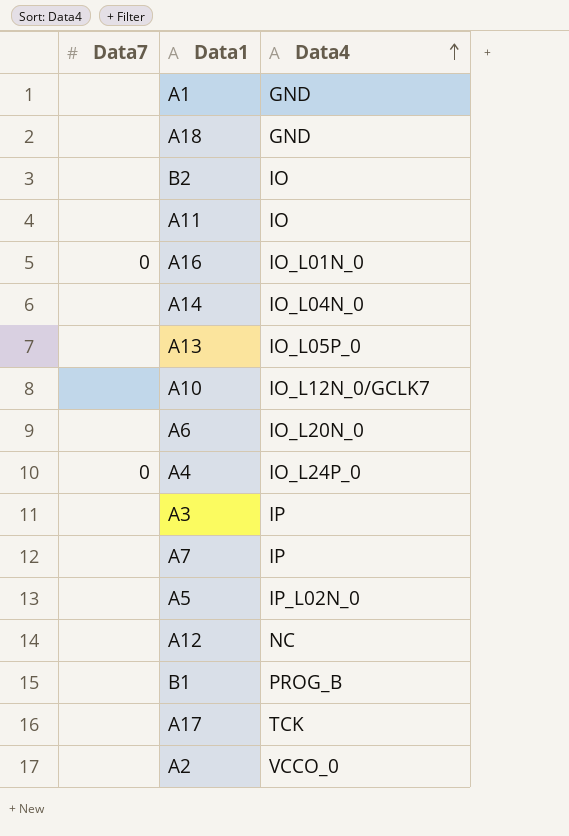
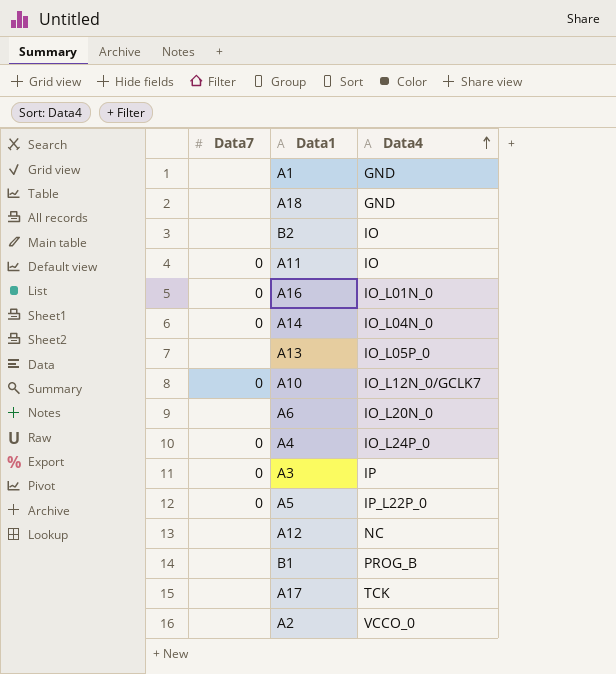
row A7: none | IP -> none
A11 | Data7: none -> 0
A14 | Data7: none -> 0
A10 | Data7: none -> 0
A3 | Data7: none -> 0
A5 | Data7: none -> 0
A5 | Data4: IP_L02N_0 -> IP_L22P_0

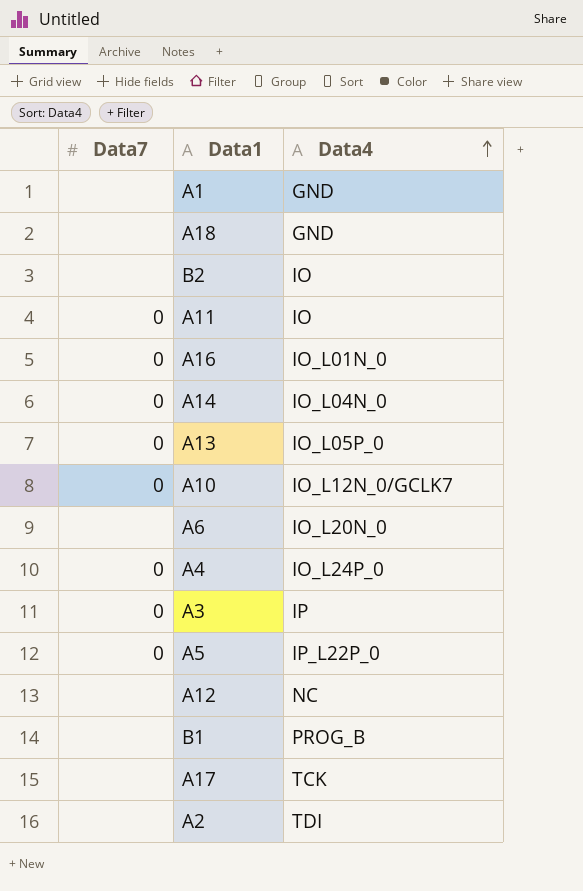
A13 | Data7: none -> 0
A2 | Data4: VCCO_0 -> TDI

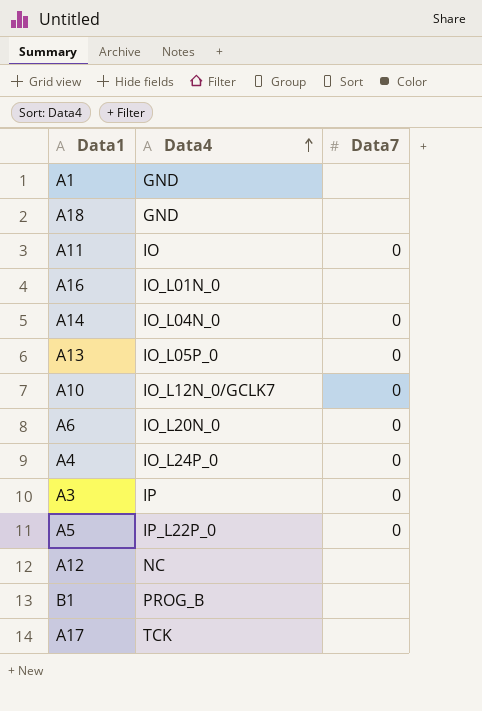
column Data7 | position: 1 -> 3
row B2: none | IO -> none
row A2: none | TDI -> none
A16 | Data7: 0 -> none
A6 | Data7: none -> 0

